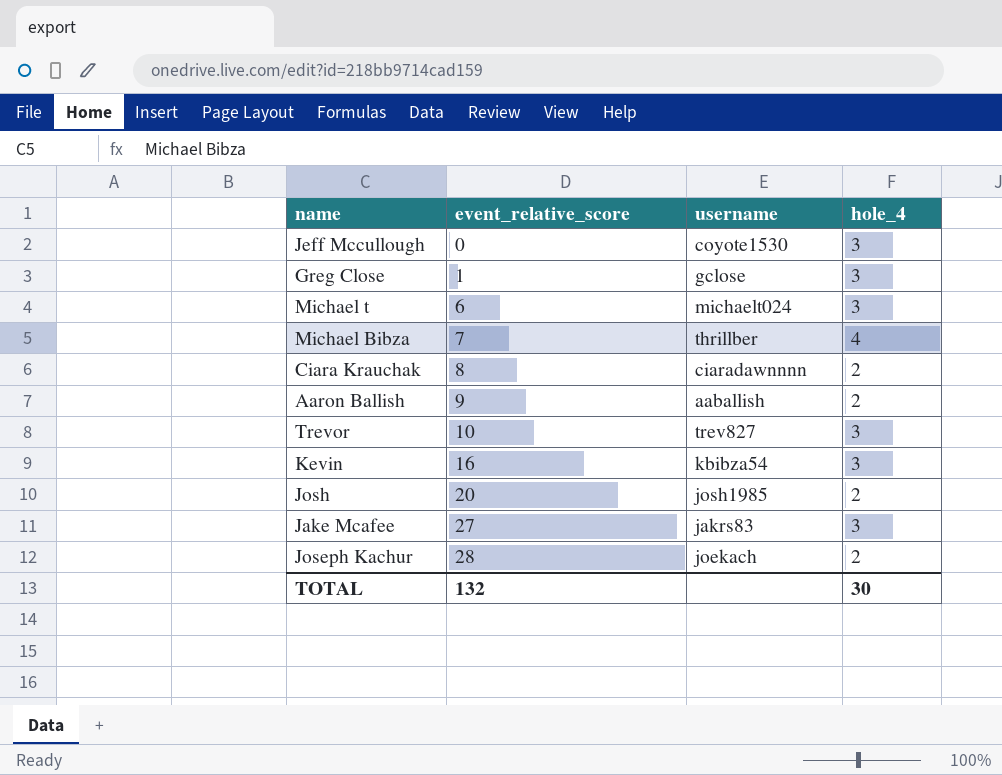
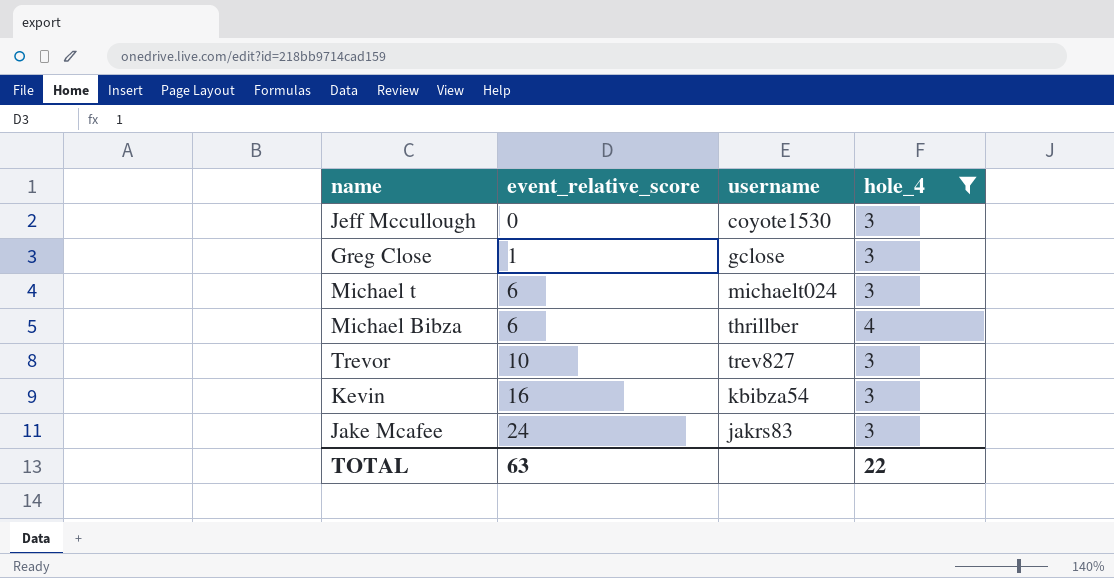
filter: none -> hole_4 != 2
Michael Bibza | event_relative_score: 7 -> 6
Jake Mcafee | event_relative_score: 27 -> 24
TOTAL | event_relative_score: 132 -> 63
TOTAL | hole_4: 30 -> 22

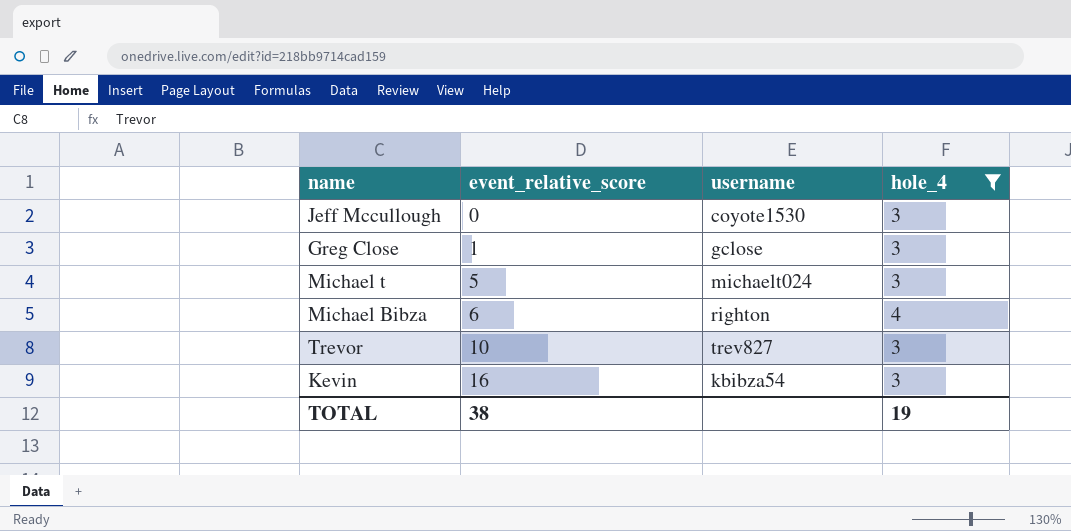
row Jake Mcafee: 24 | jakrs83 | 3 -> none
Michael t | event_relative_score: 6 -> 5
Michael Bibza | username: thrillber -> righton
TOTAL | event_relative_score: 63 -> 38
TOTAL | hole_4: 22 -> 19

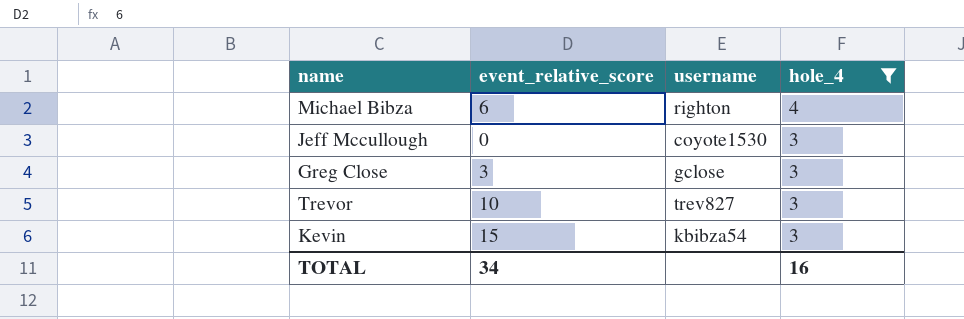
row order: event_relative_score ascending -> hole_4 descending
row Michael t: 5 | michaelt024 | 3 -> none
Greg Close | event_relative_score: 1 -> 3
Kevin | event_relative_score: 16 -> 15
TOTAL | event_relative_score: 38 -> 34
TOTAL | hole_4: 19 -> 16

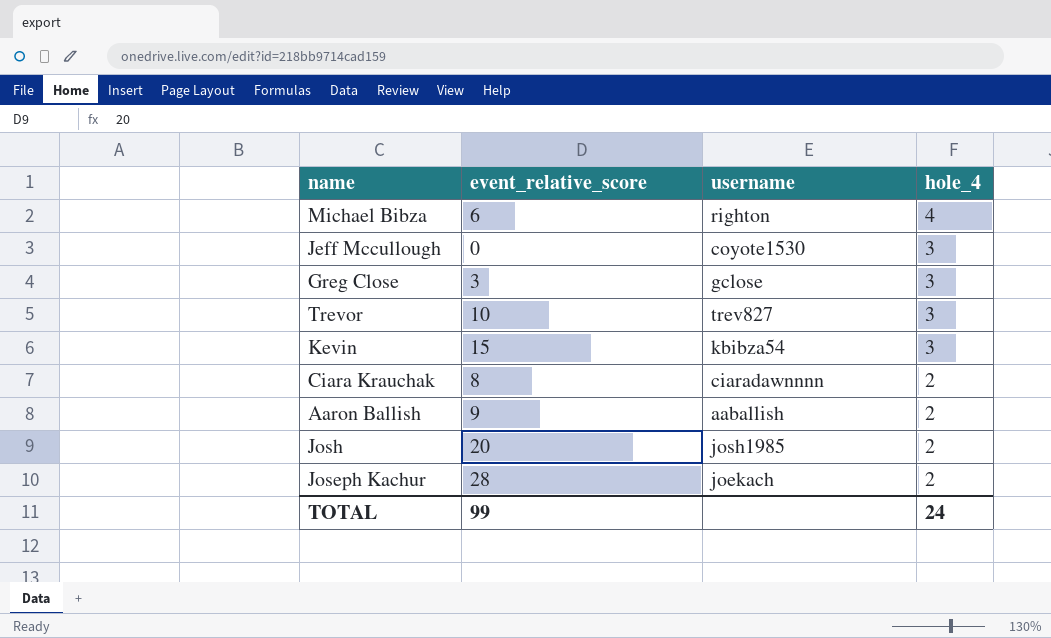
filter: hole_4 != 2 -> none
TOTAL | event_relative_score: 34 -> 99
TOTAL | hole_4: 16 -> 24

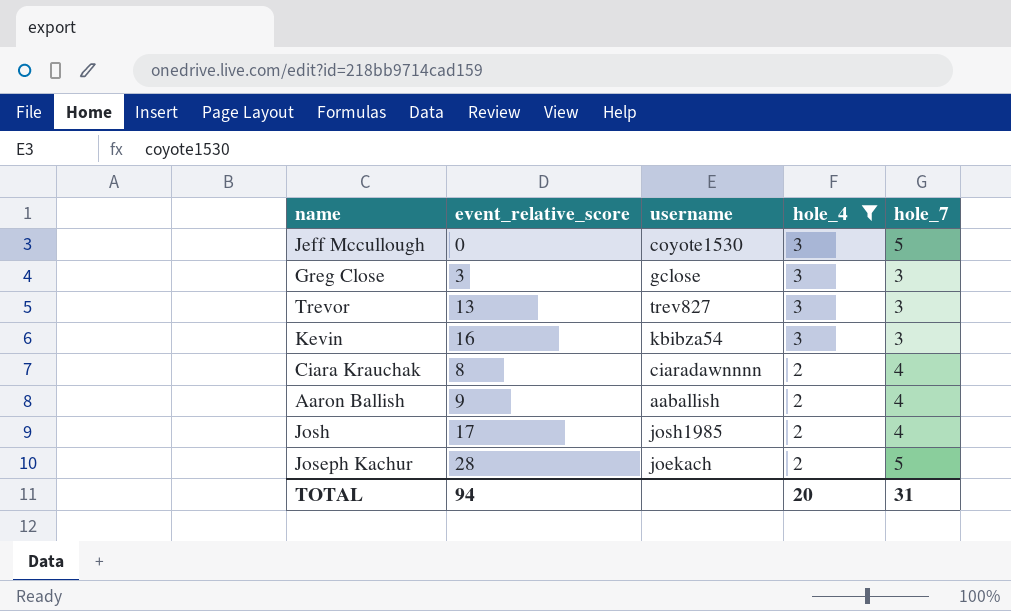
filter: none -> hole_4 != 4
column hole_7 | position: none -> 5
Trevor | event_relative_score: 10 -> 13
Kevin | event_relative_score: 15 -> 16
Josh | event_relative_score: 20 -> 17
TOTAL | event_relative_score: 99 -> 94
TOTAL | hole_4: 24 -> 20

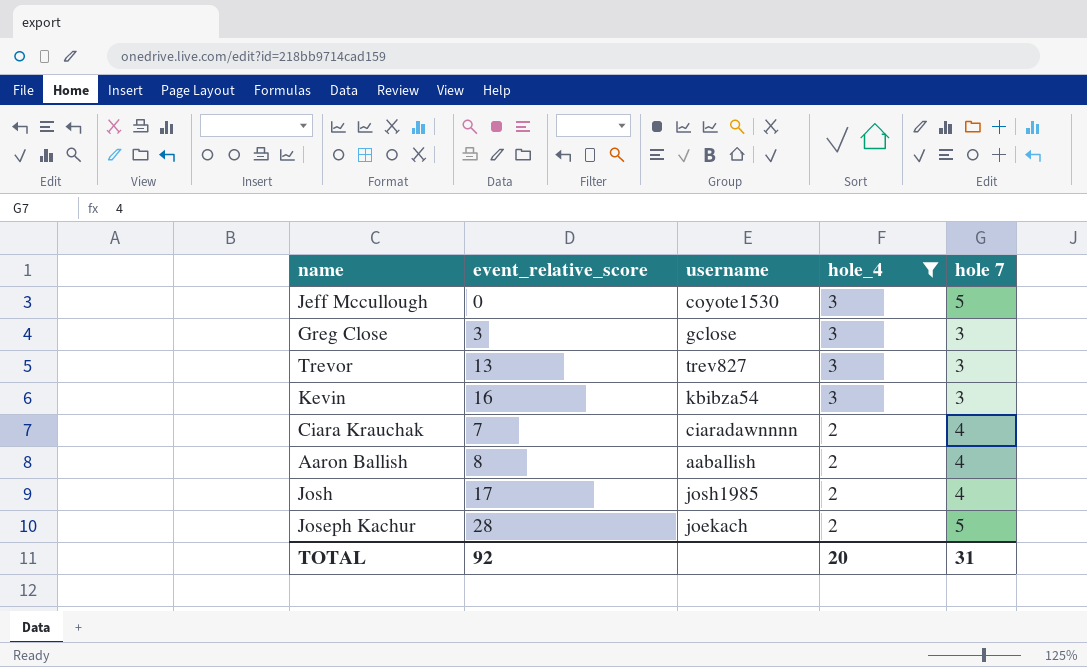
column name: hole_7 -> hole 7
Ciara Krauchak | event_relative_score: 8 -> 7
Aaron Ballish | event_relative_score: 9 -> 8
TOTAL | event_relative_score: 94 -> 92

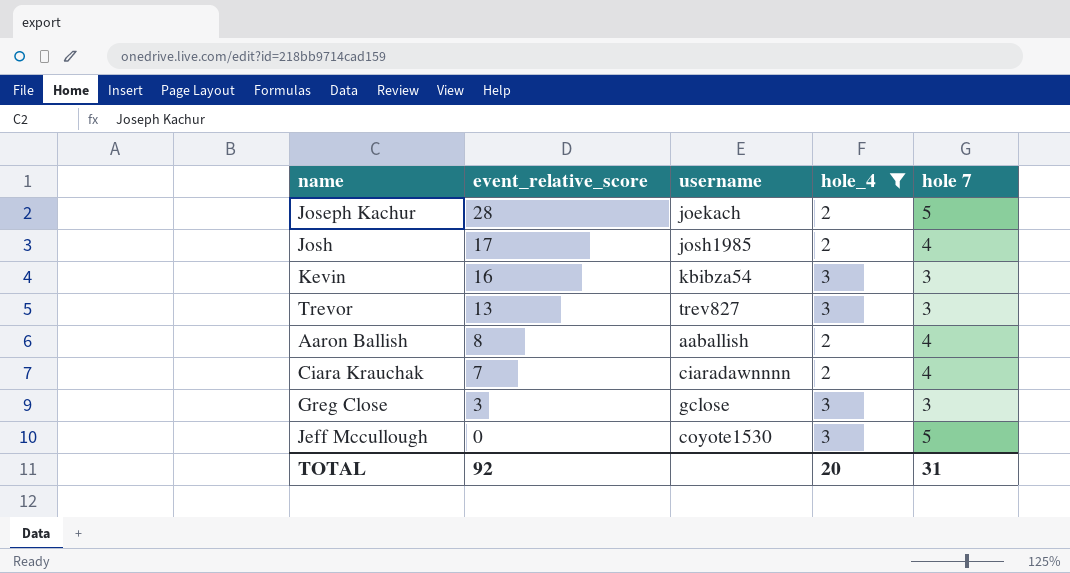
row order: hole_4 descending -> event_relative_score descending

